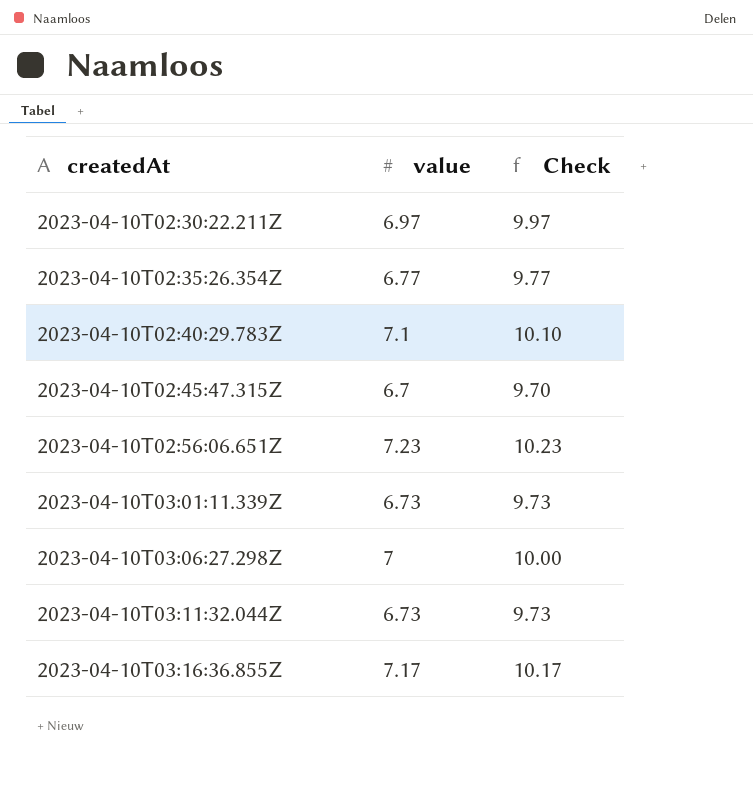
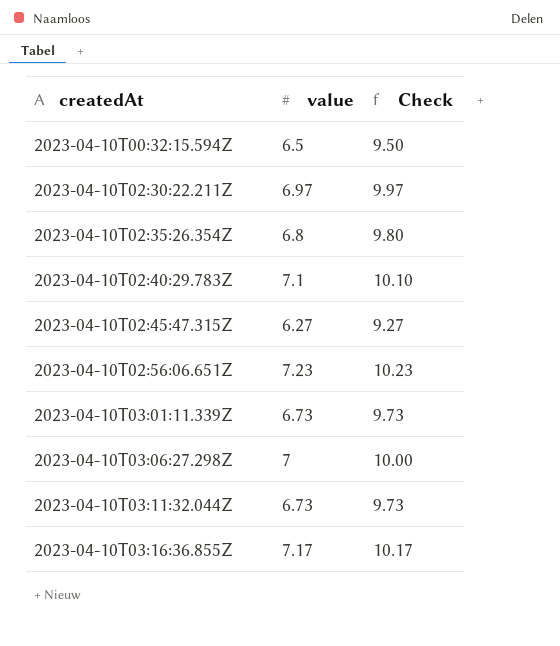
row 2023-04-10T00:32:15.594Z: none -> 6.5 | 9.50
2023-04-10T02:35:26.354Z | value: 6.77 -> 6.8
2023-04-10T02:35:26.354Z | Check: 9.77 -> 9.80
2023-04-10T02:45:47.315Z | value: 6.7 -> 6.27
2023-04-10T02:45:47.315Z | Check: 9.70 -> 9.27

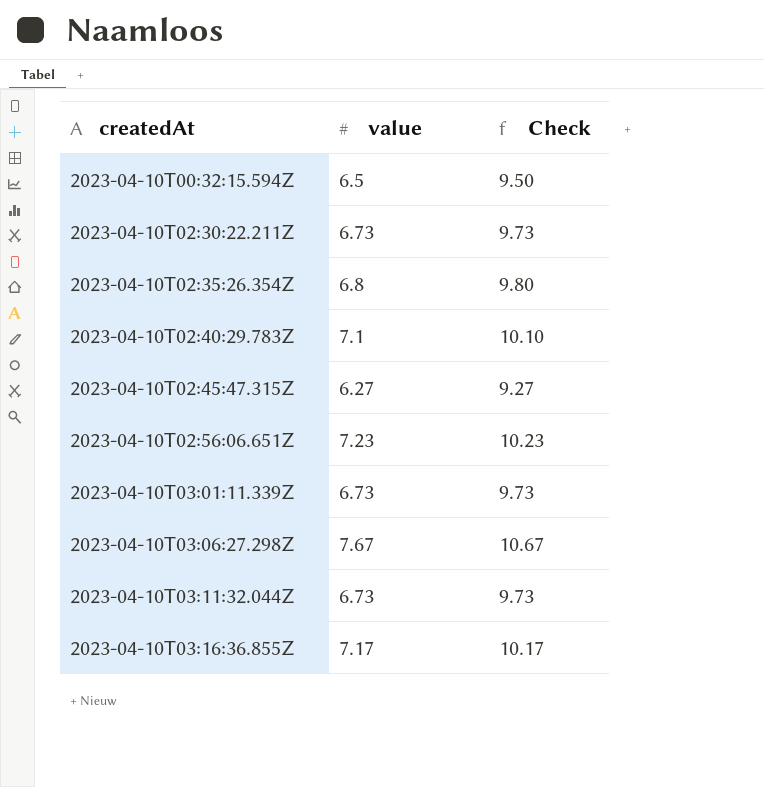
2023-04-10T02:30:22.211Z | value: 6.97 -> 6.73
2023-04-10T02:30:22.211Z | Check: 9.97 -> 9.73
2023-04-10T03:06:27.298Z | value: 7 -> 7.67
2023-04-10T03:06:27.298Z | Check: 10.00 -> 10.67

